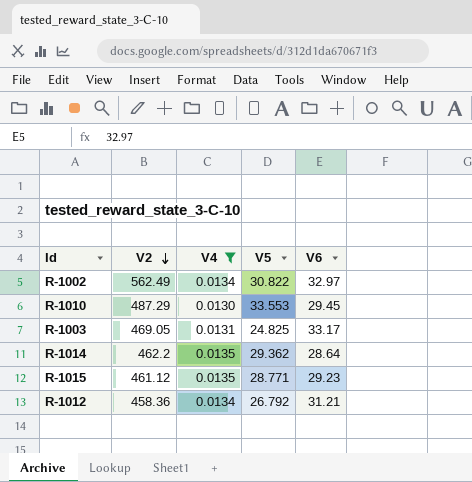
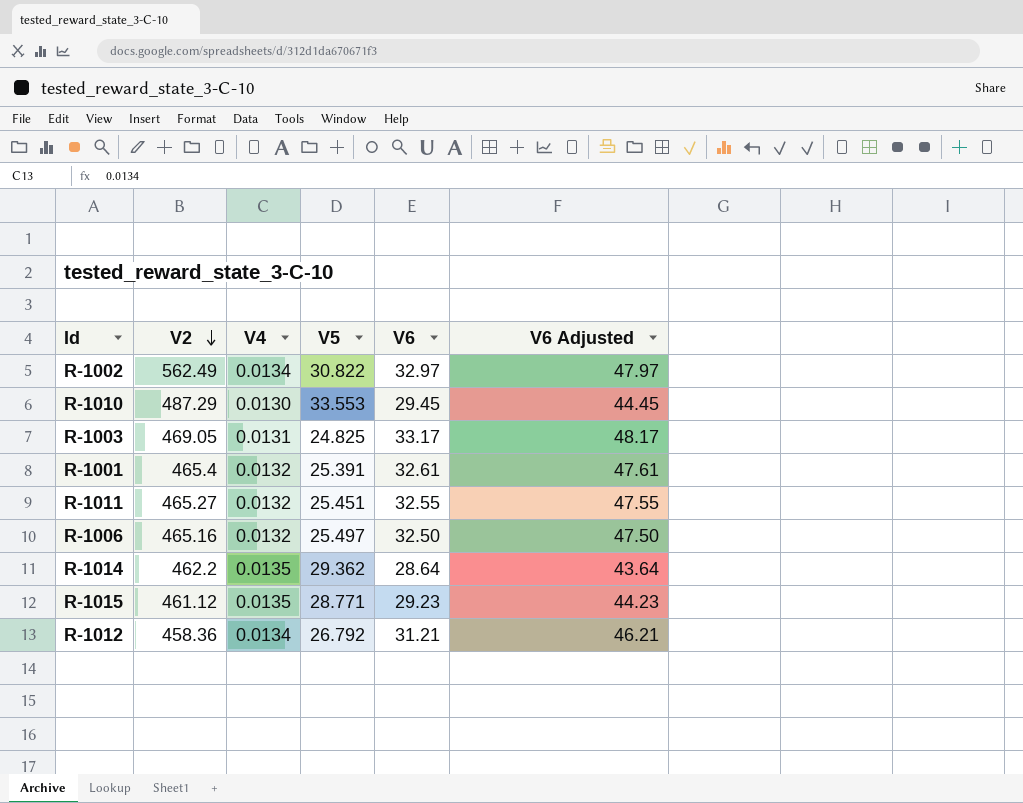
filter: V4 != 0.0132 -> none
column V6 Adjusted | formula: none -> [V6] + 15

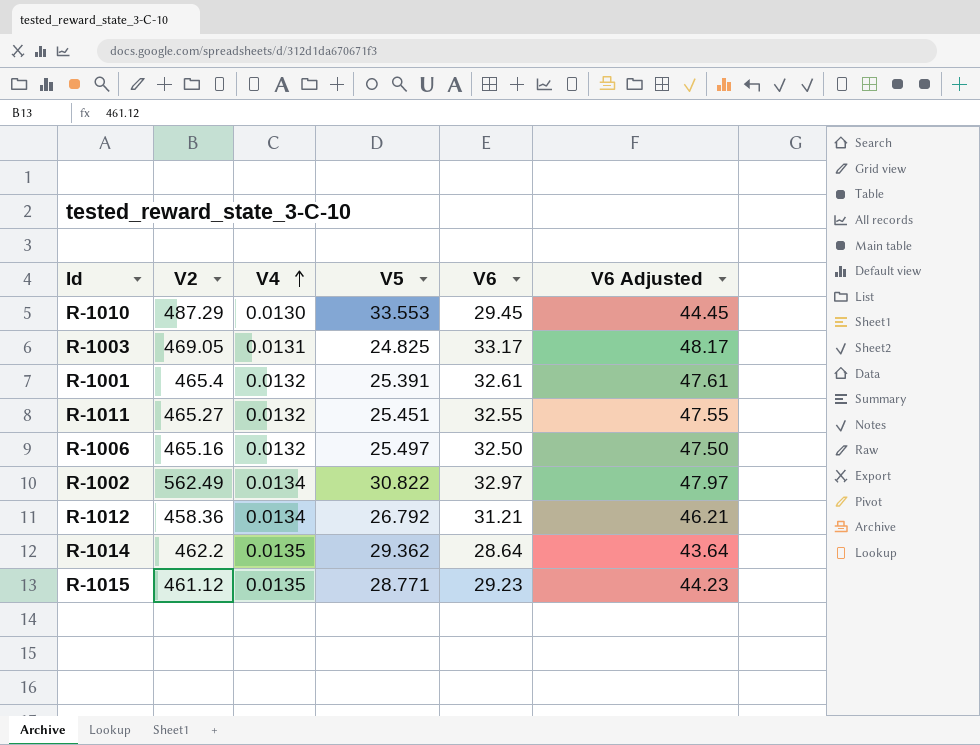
row order: V2 descending -> V4 ascending

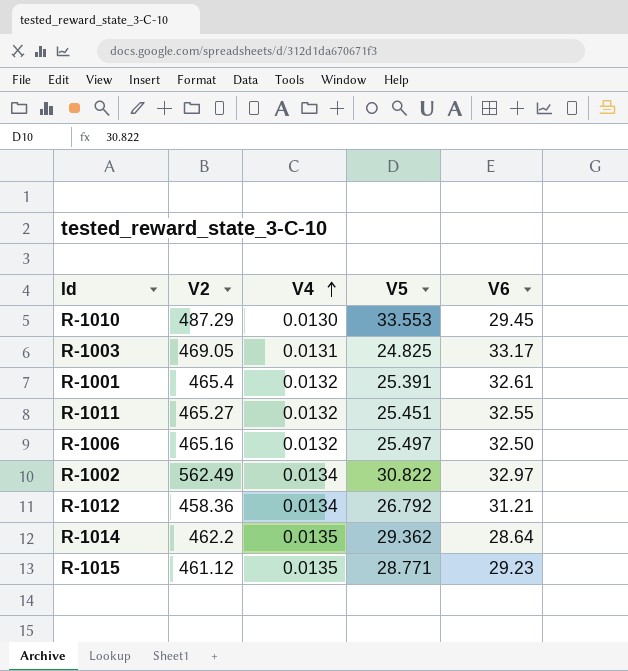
column V6 Adjusted | formula: [V6] + 15 -> none

